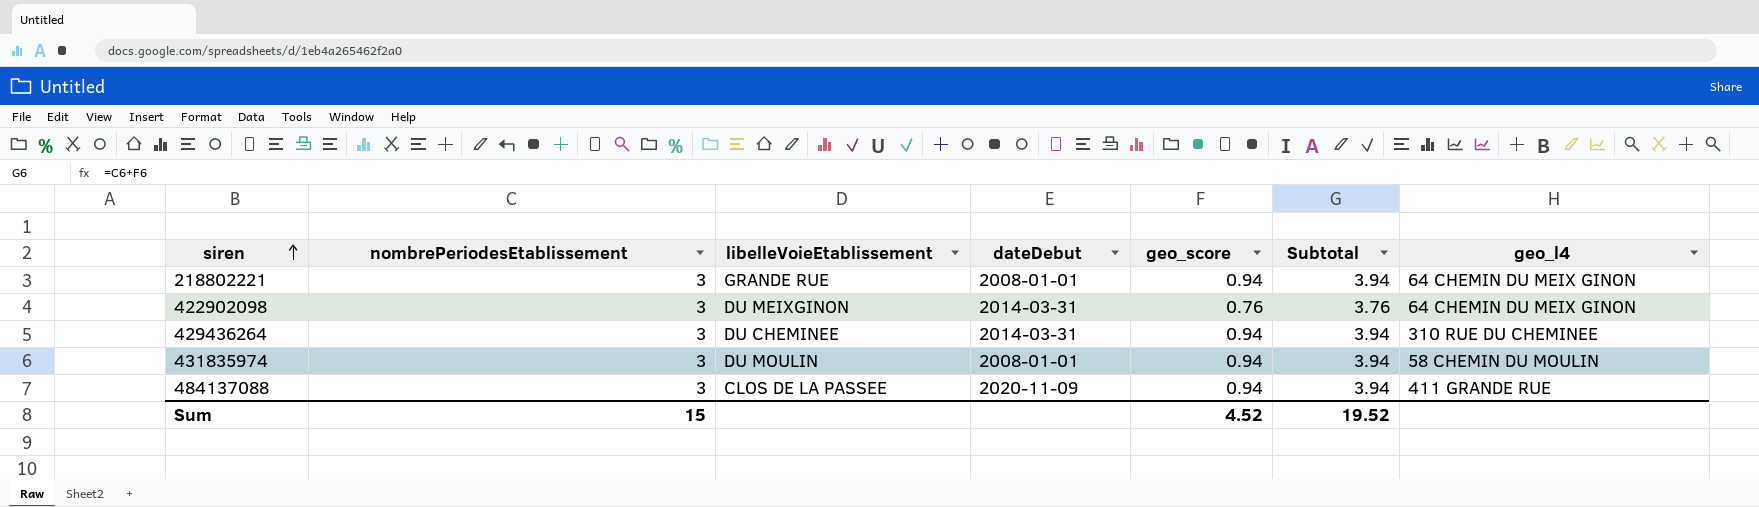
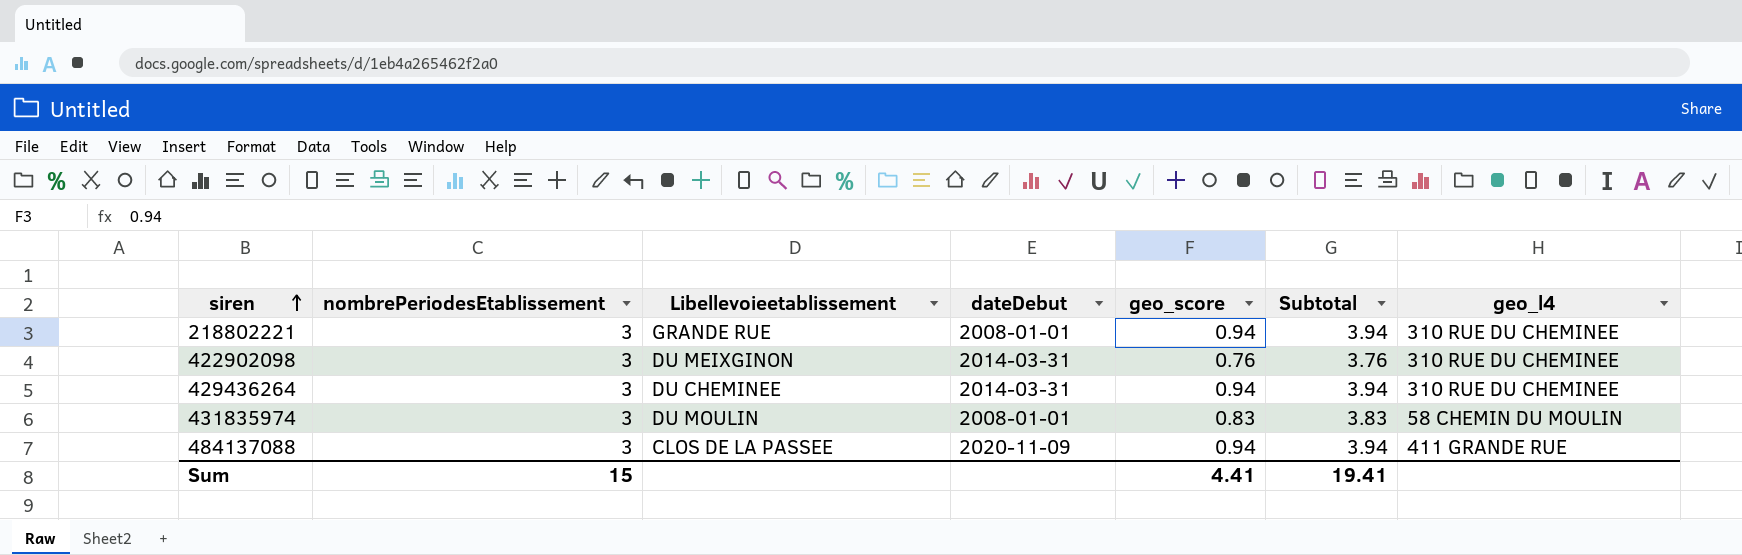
column name: libelleVoieEtablissement -> Libellevoieetablissement
218802221 | geo_l4: 64 CHEMIN DU MEIX GINON -> 310 RUE DU CHEMINEE
422902098 | geo_l4: 64 CHEMIN DU MEIX GINON -> 310 RUE DU CHEMINEE
431835974 | geo_score: 0.94 -> 0.83
431835974 | Subtotal: 3.94 -> 3.83
Sum | geo_score: 4.52 -> 4.41
Sum | Subtotal: 19.52 -> 19.41

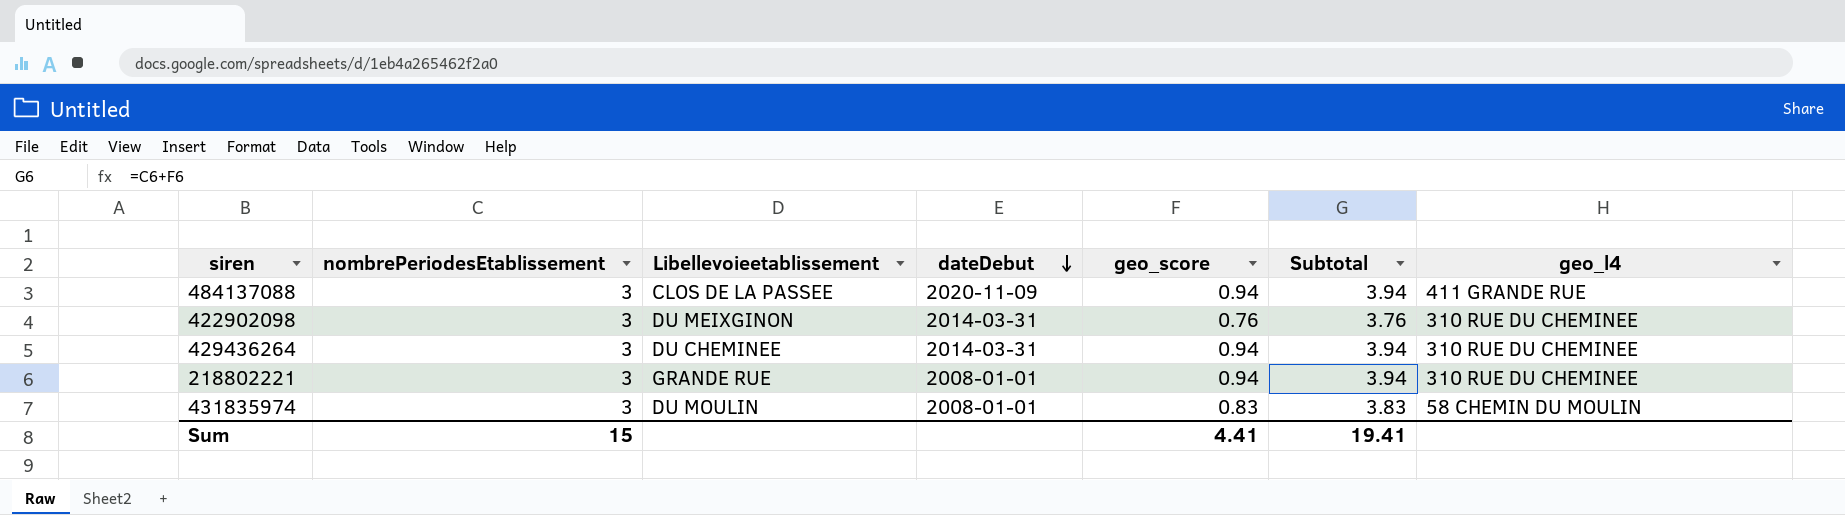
row order: siren ascending -> dateDebut descending

